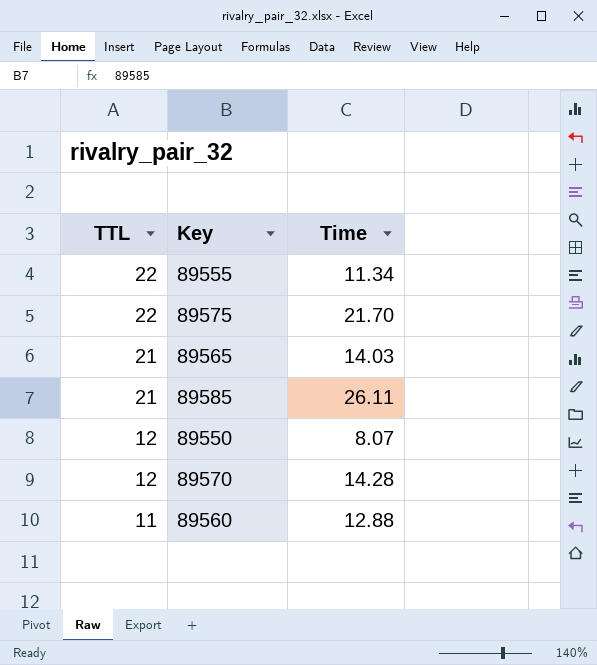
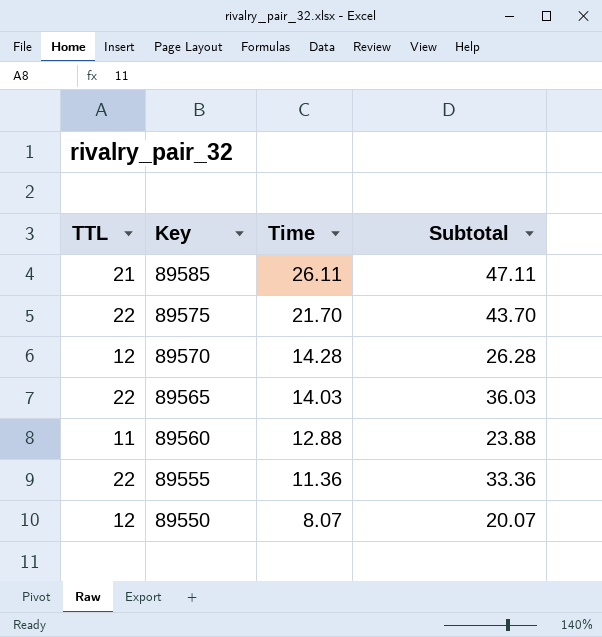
row order: TTL descending -> Key descending
column Subtotal | formula: none -> [TTL] + [Time]
89565 | TTL: 21 -> 22
89555 | Time: 11.34 -> 11.36

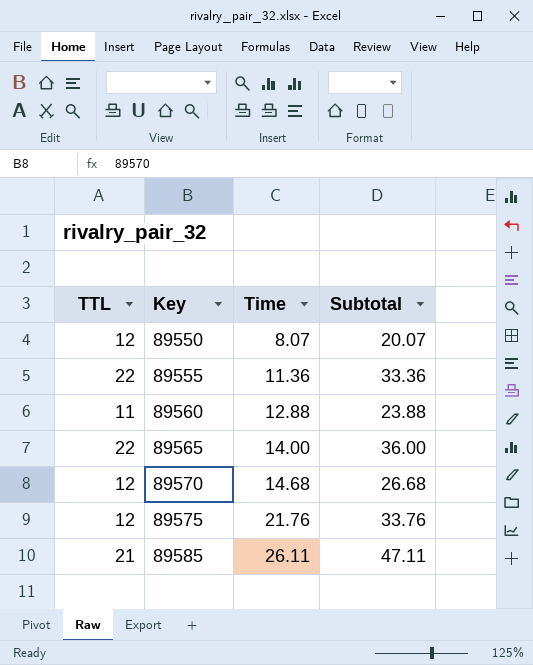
row order: Key descending -> Key ascending
89565 | Time: 14.03 -> 14.00
89565 | Subtotal: 36.03 -> 36.00
89570 | Time: 14.28 -> 14.68
89570 | Subtotal: 26.28 -> 26.68
89575 | TTL: 22 -> 12
89575 | Time: 21.70 -> 21.76
89575 | Subtotal: 43.70 -> 33.76

